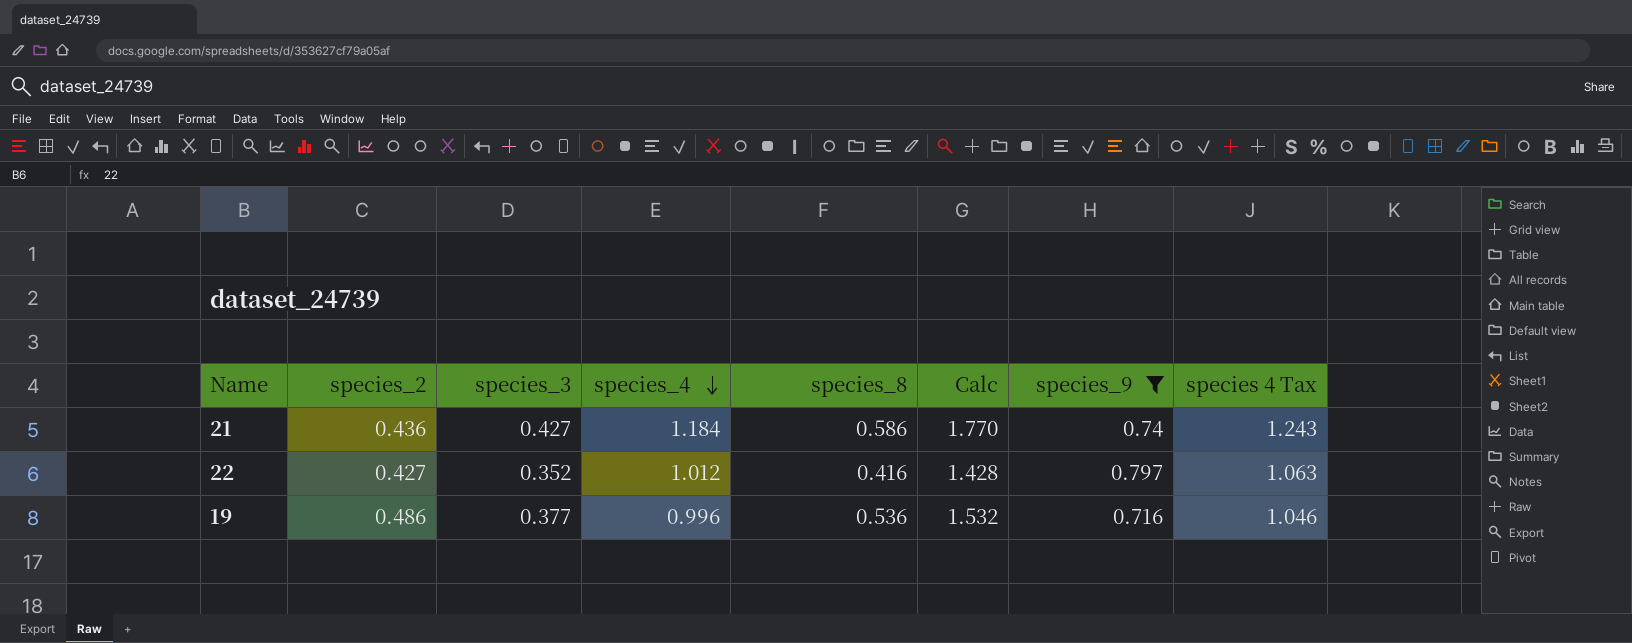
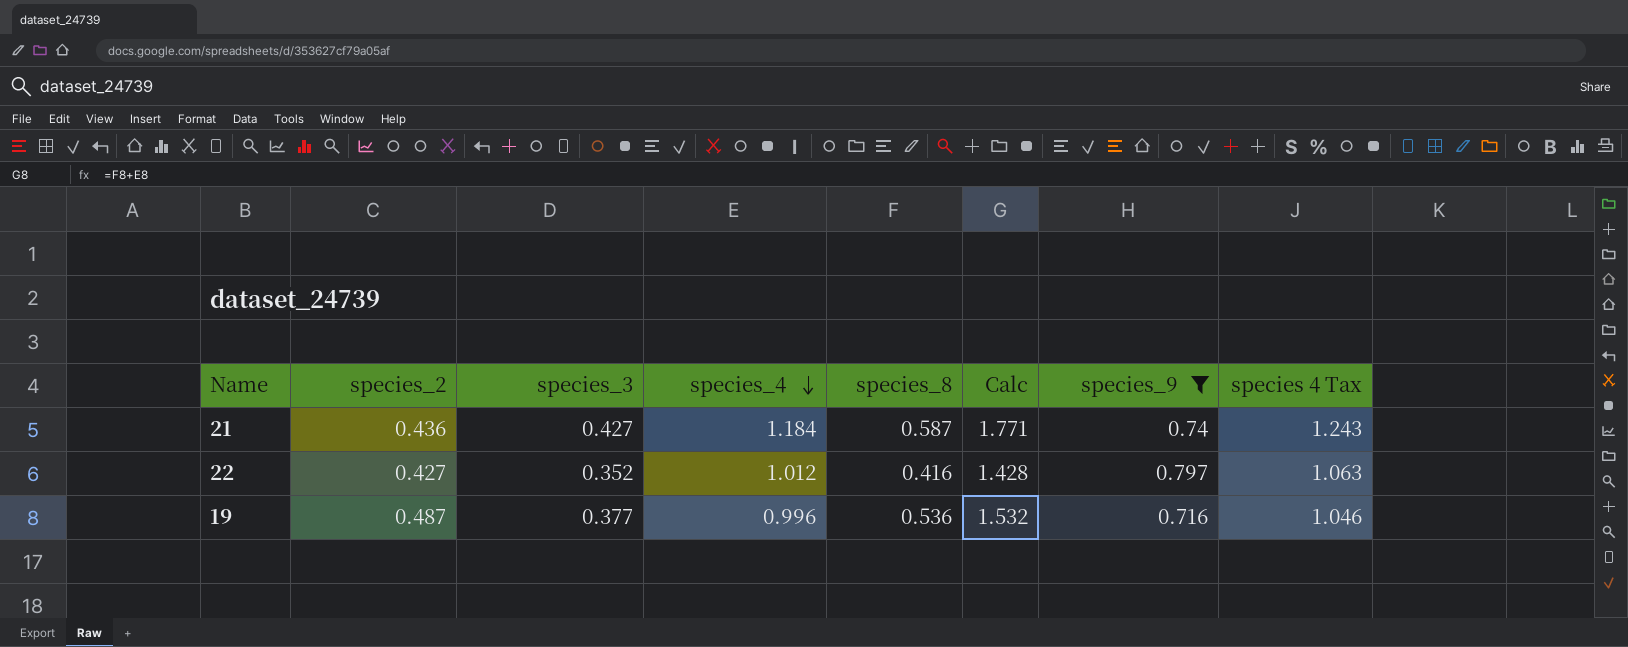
21 | species_8: 0.586 -> 0.587
21 | Calc: 1.770 -> 1.771
19 | species_2: 0.486 -> 0.487

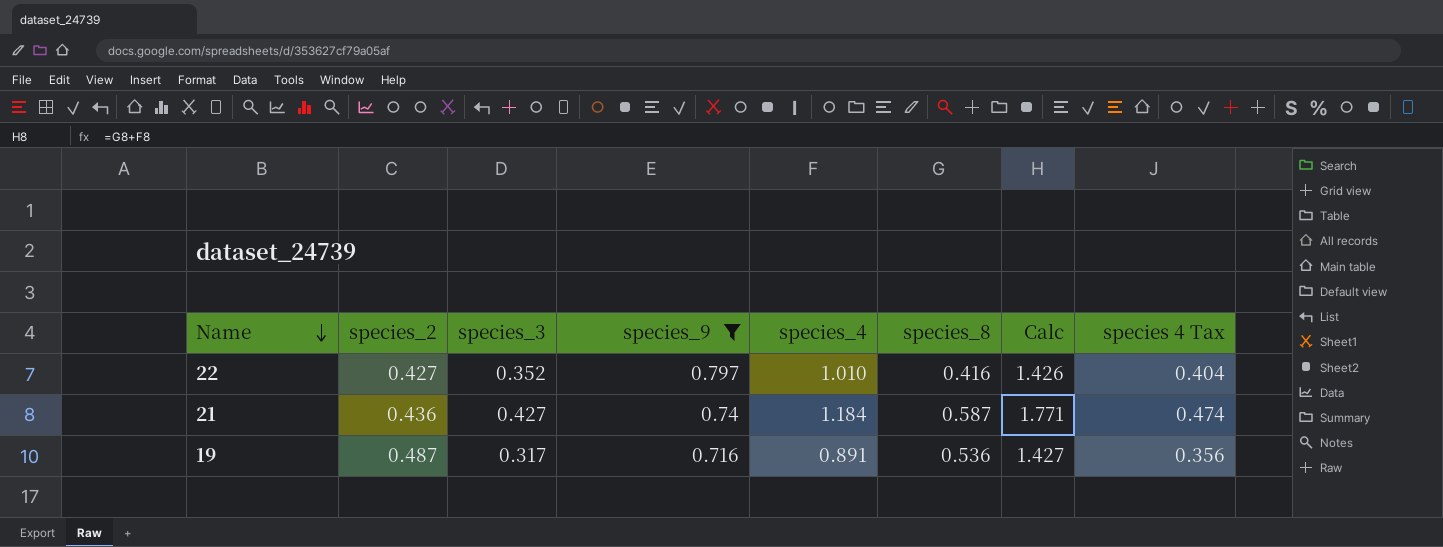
row order: species_4 descending -> Name descending
column species_9 | position: 7 -> 4
column species 4 Tax | formula: [species_4] * 1.05 -> [species_4] * 0.4
22 | species_4: 1.012 -> 1.010
22 | Calc: 1.428 -> 1.426
19 | species_3: 0.377 -> 0.317
19 | species_4: 0.996 -> 0.891
19 | Calc: 1.532 -> 1.427

